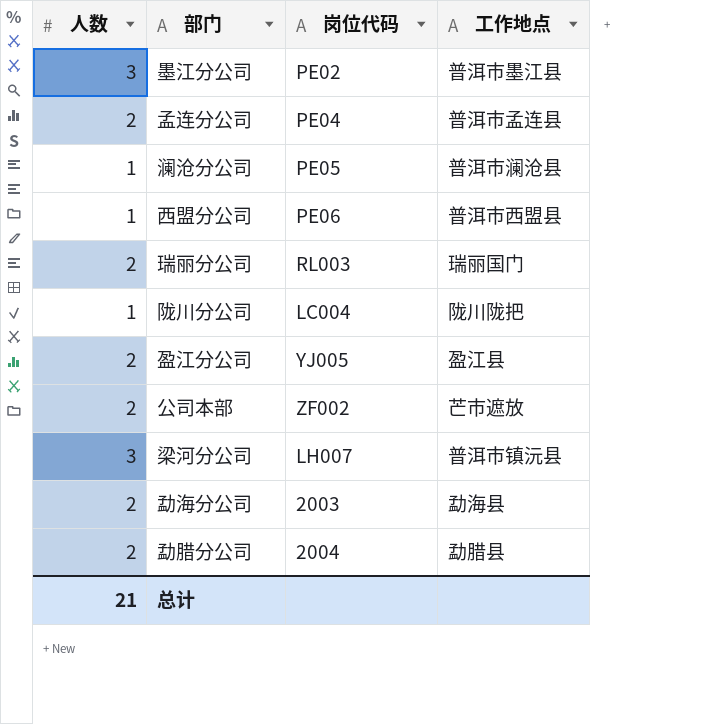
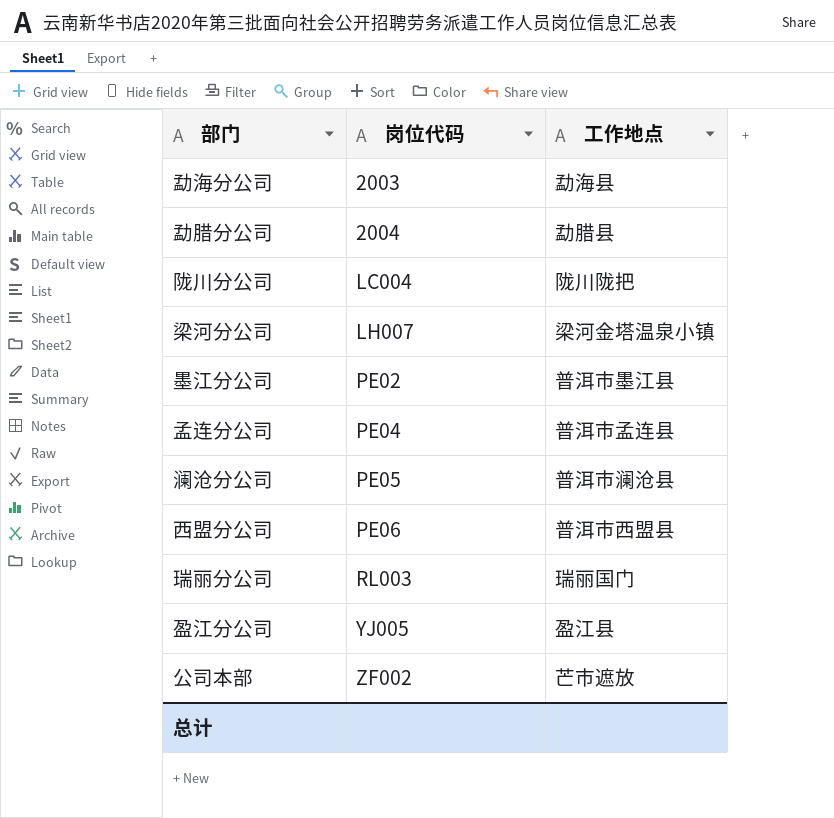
row order: none -> 岗位代码 ascending
column 人数 | position: 1 -> none
梁河分公司 | 工作地点: 普洱市镇沅县 -> 梁河金塔温泉小镇

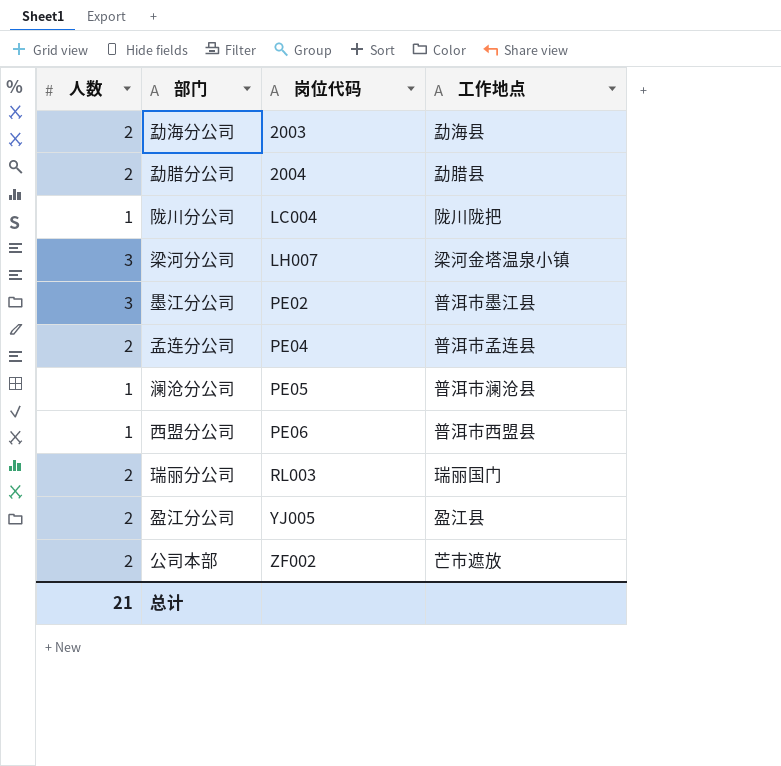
column 人数 | position: none -> 1

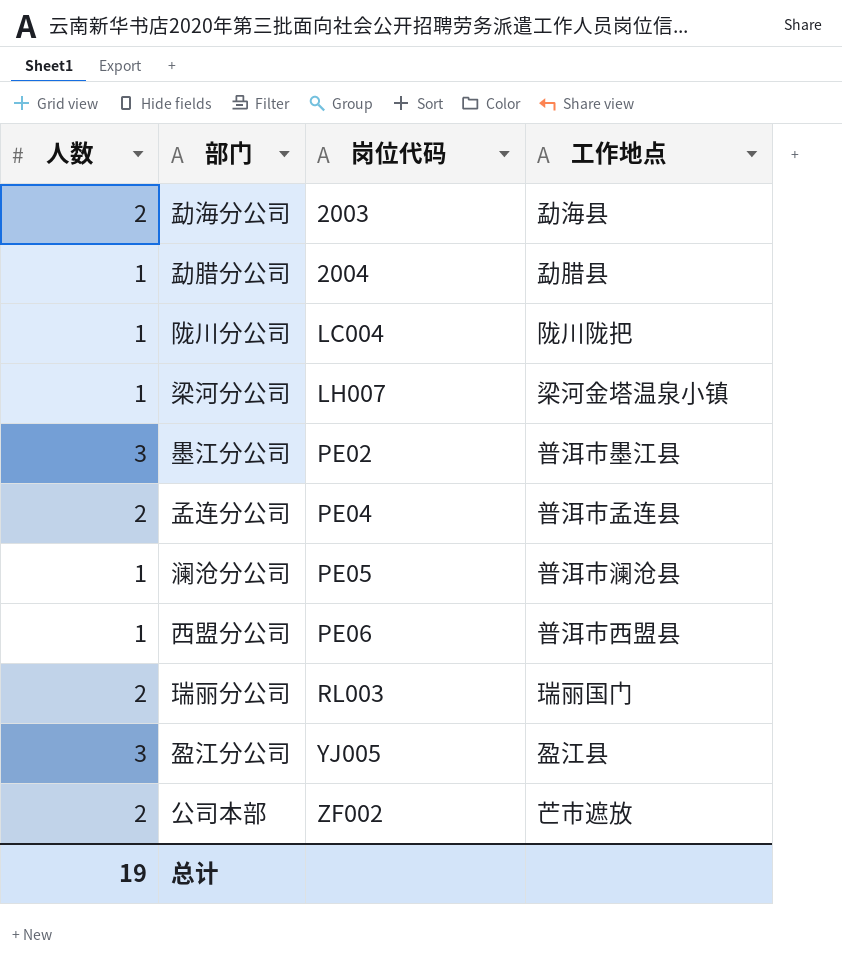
勐腊分公司 | 人数: 2 -> 1
梁河分公司 | 人数: 3 -> 1
盈江分公司 | 人数: 2 -> 3
总计 | 人数: 21 -> 19

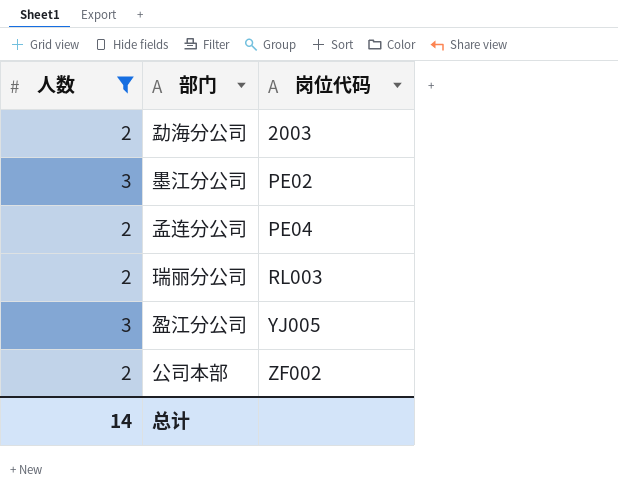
filter: none -> 人数 != 1
column 工作地点 | position: 4 -> none
总计 | 人数: 19 -> 14

